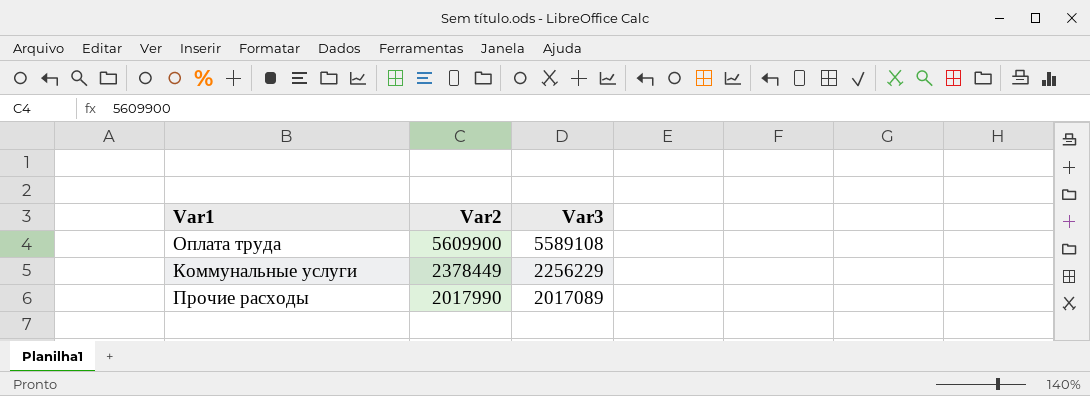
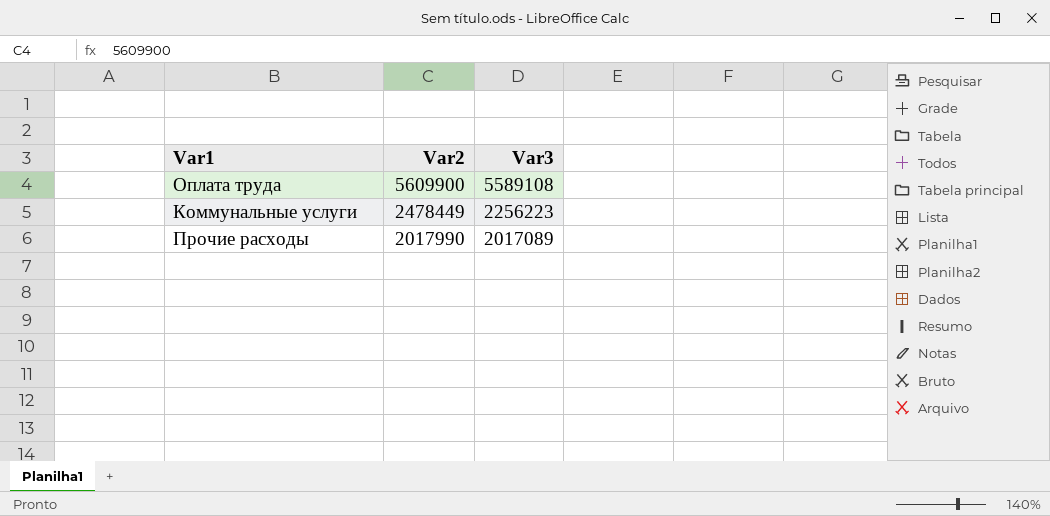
Коммунальные услуги | Var2: 2378449 -> 2478449
Коммунальные услуги | Var3: 2256229 -> 2256223

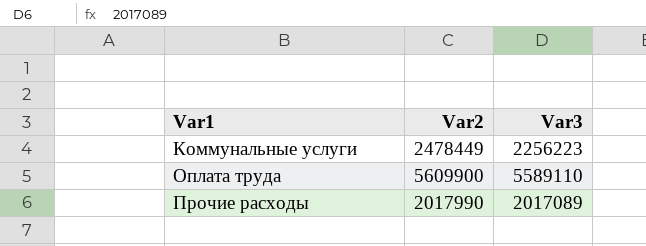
row order: Var2 descending -> Var1 ascending
Оплата труда | Var3: 5589108 -> 5589110

